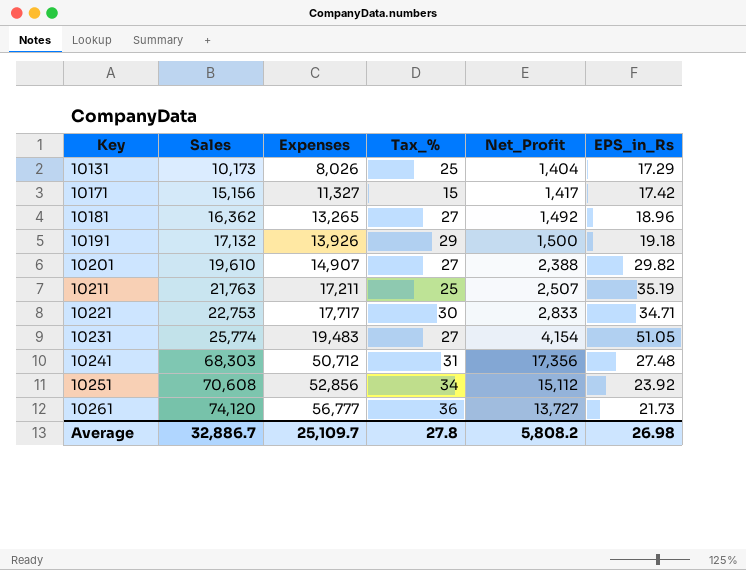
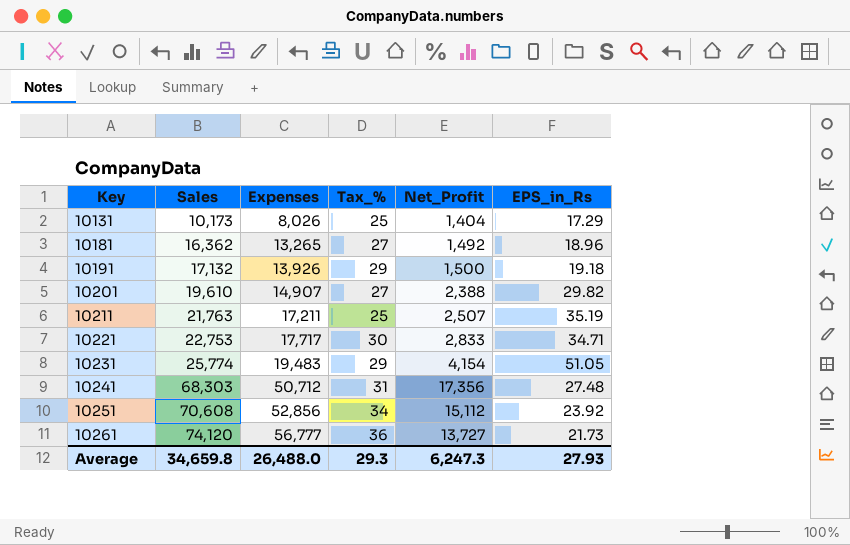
row 10171: 15,156 | 11,327 | 15 | 1,417 | 17.42 -> none
10231 | Tax_%: 27 -> 29
Average | Sales: 32,886.7 -> 34,659.8
Average | Expenses: 25,109.7 -> 26,488.0
Average | Tax_%: 27.8 -> 29.3
Average | Net_Profit: 5,808.2 -> 6,247.3
Average | EPS_in_Rs: 26.98 -> 27.93

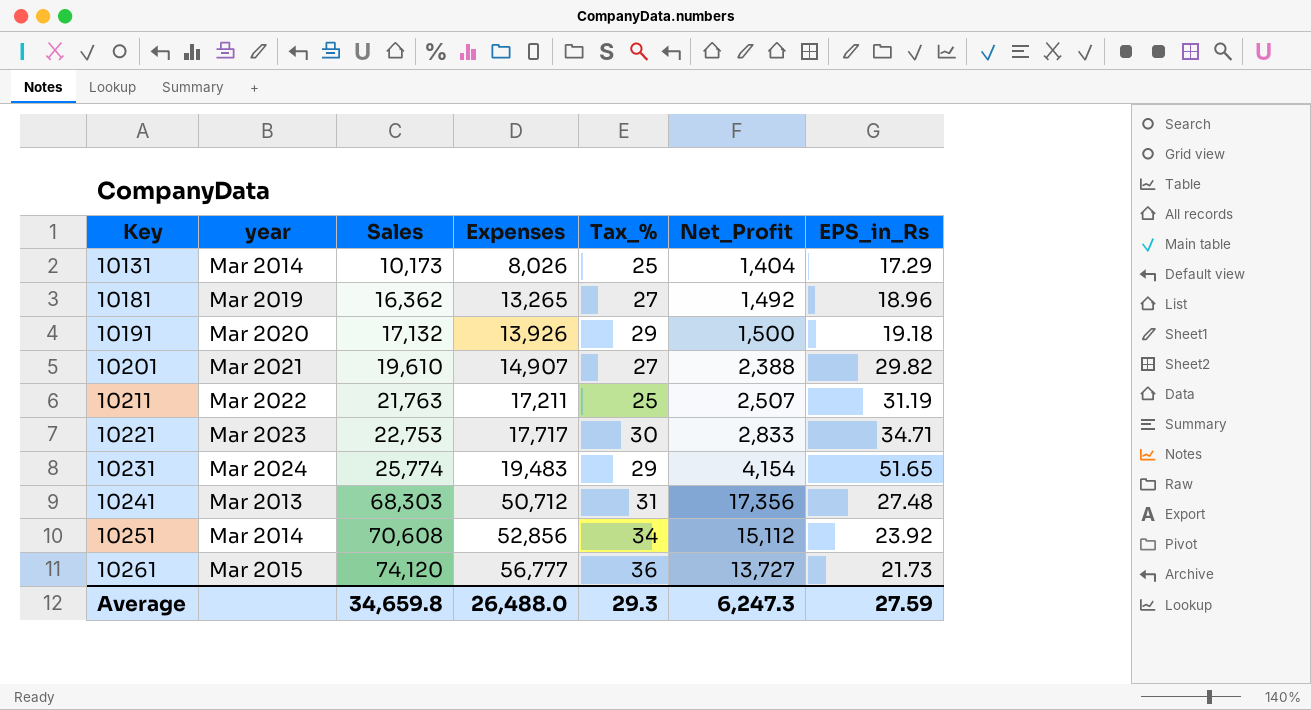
column year | position: none -> 2
10211 | EPS_in_Rs: 35.19 -> 31.19
10231 | EPS_in_Rs: 51.05 -> 51.65
Average | EPS_in_Rs: 27.93 -> 27.59

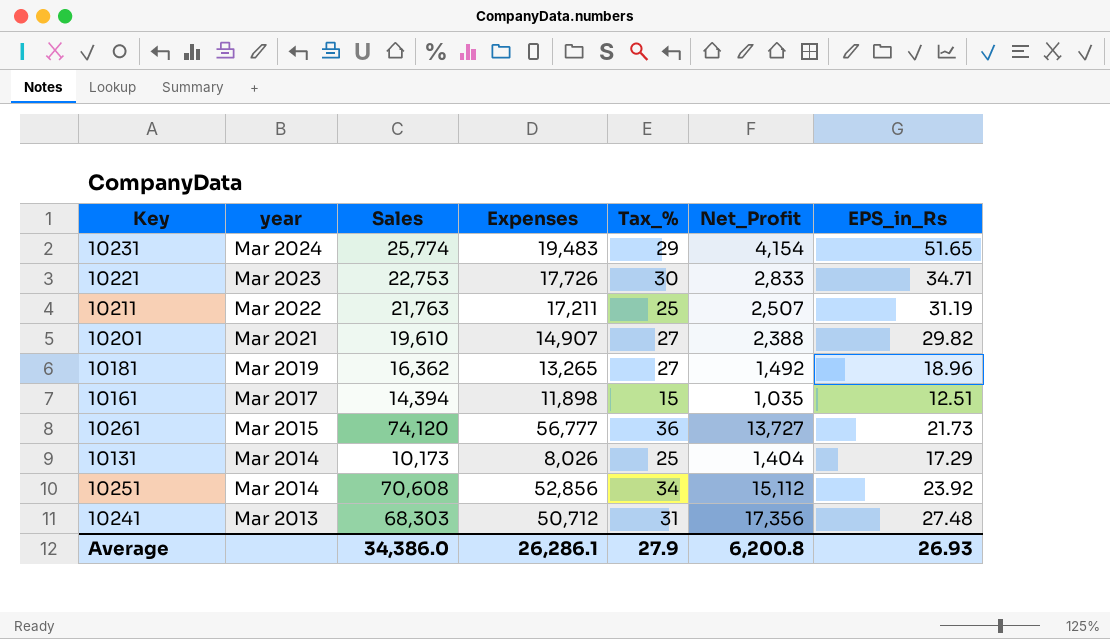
row order: Key ascending -> year descending
row 10191: Mar 2020 | 17,132 | 13,926 | 29 | 1,500 | 19.18 -> none
10221 | Expenses: 17,717 -> 17,726
row 10161: none -> Mar 2017 | 14,394 | 11,898 | 15 | 1,035 | 12.51
Average | Sales: 34,659.8 -> 34,386.0
Average | Expenses: 26,488.0 -> 26,286.1
Average | Tax_%: 29.3 -> 27.9
Average | Net_Profit: 6,247.3 -> 6,200.8
Average | EPS_in_Rs: 27.59 -> 26.93

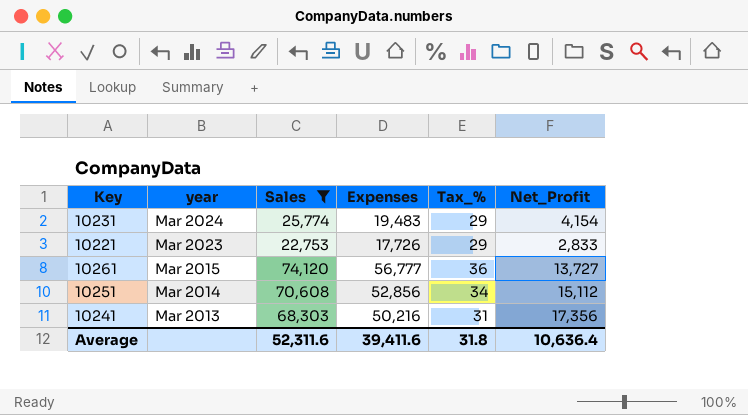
filter: none -> Sales >= 22,753
column EPS_in_Rs | position: 7 -> none
10221 | Tax_%: 30 -> 29
10241 | Expenses: 50,712 -> 50,216
Average | Sales: 34,386.0 -> 52,311.6
Average | Expenses: 26,286.1 -> 39,411.6
Average | Tax_%: 27.9 -> 31.8
Average | Net_Profit: 6,200.8 -> 10,636.4

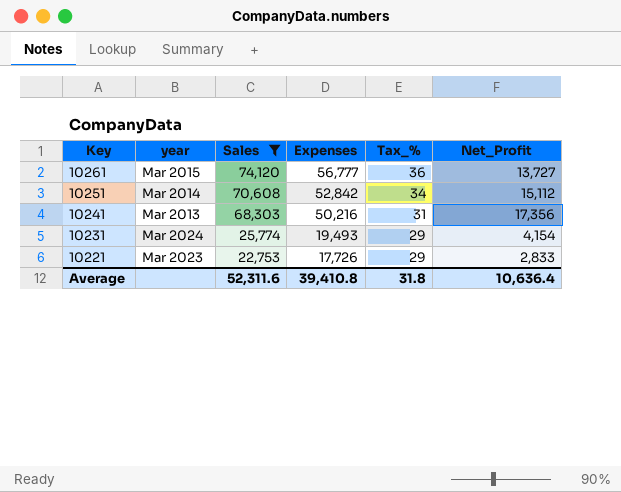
row order: year descending -> Key descending
10251 | Expenses: 52,856 -> 52,842
10231 | Expenses: 19,483 -> 19,493
Average | Expenses: 39,411.6 -> 39,410.8

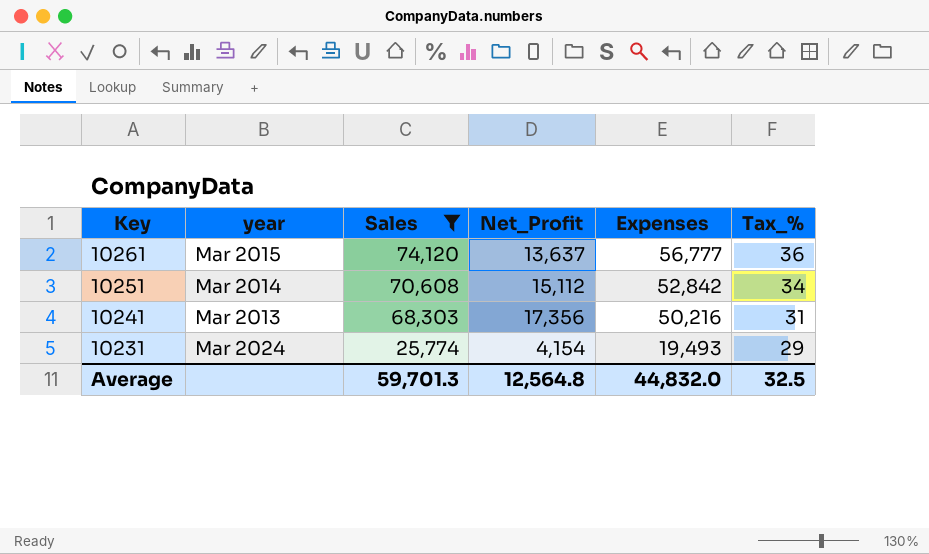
column Net_Profit | position: 6 -> 4
row 10221: Mar 2023 | 22,753 | 17,726 | 29 | 2,833 -> none
10261 | Net_Profit: 13,727 -> 13,637
Average | Sales: 52,311.6 -> 59,701.3
Average | Net_Profit: 10,636.4 -> 12,564.8
Average | Expenses: 39,410.8 -> 44,832.0
Average | Tax_%: 31.8 -> 32.5

